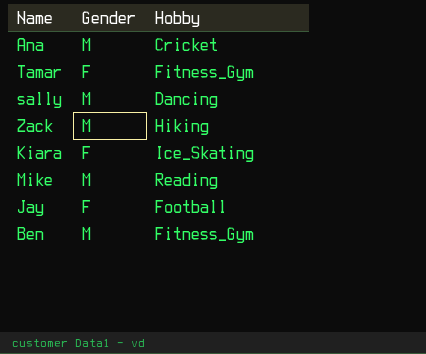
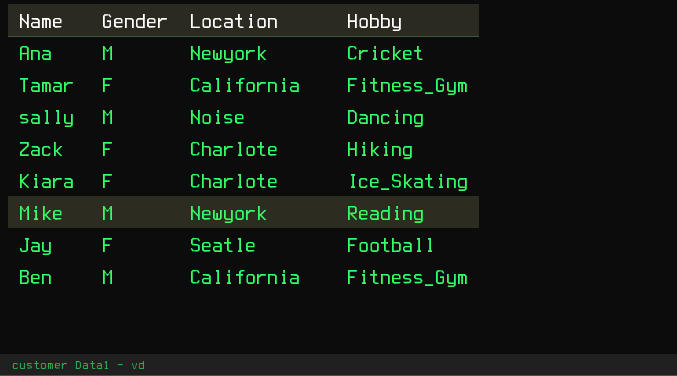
column Location | position: none -> 3
Zack | Gender: M -> F

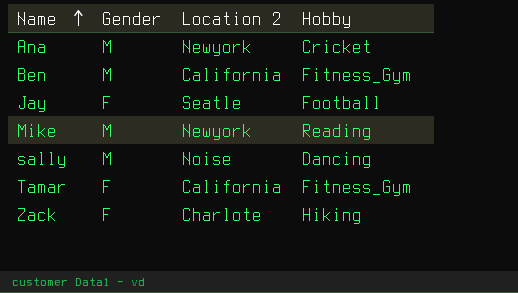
row order: none -> Name ascending
column name: Location -> Location 2
row Kiara: F | Charlote | Ice_Skating -> none

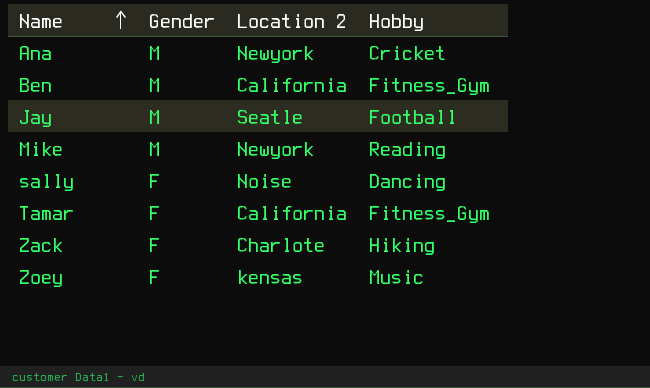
Jay | Gender: F -> M
sally | Gender: M -> F
row Zoey: none -> F | kensas | Music

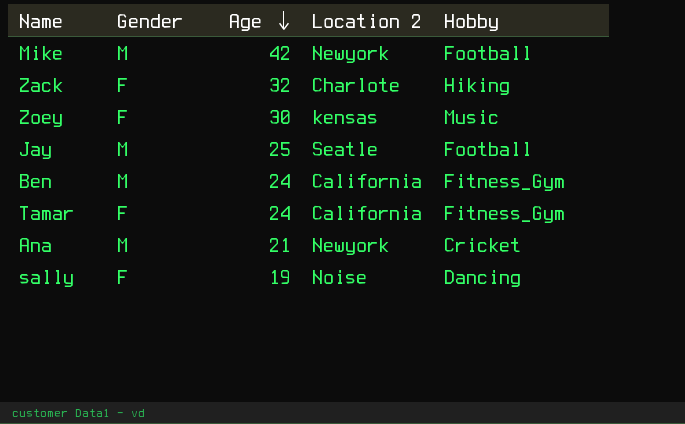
row order: Name ascending -> Age descending
column Age | position: none -> 3
Mike | Hobby: Reading -> Football

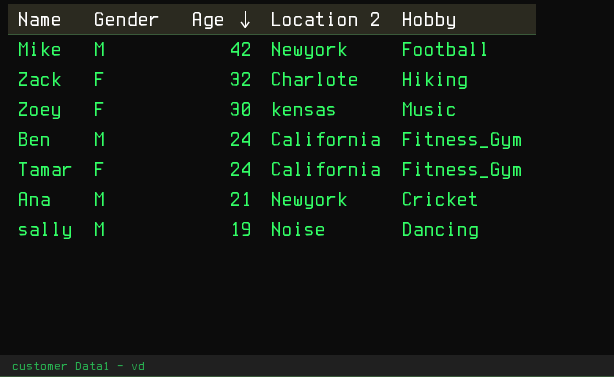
row Jay: M | 25 | Seatle | Football -> none
sally | Gender: F -> M

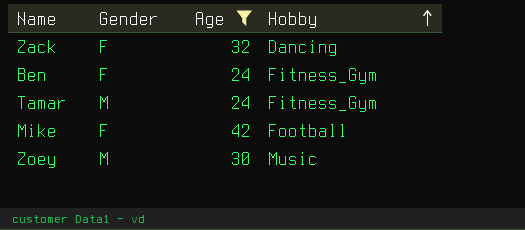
filter: none -> Age >= 24
row order: Age descending -> Hobby ascending
column Location 2 | position: 4 -> none
Zack | Hobby: Hiking -> Dancing
Ben | Gender: M -> F
Tamar | Gender: F -> M
Mike | Gender: M -> F
Zoey | Gender: F -> M

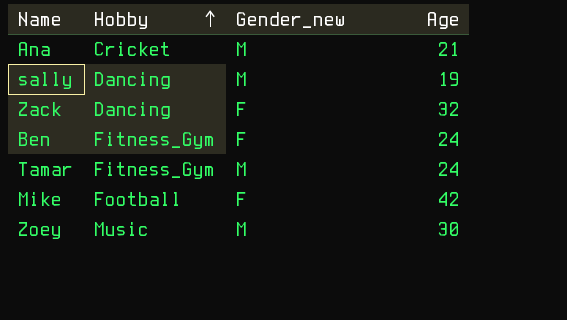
filter: Age >= 24 -> none
column Hobby | position: 4 -> 2
column name: Gender -> Gender_new

